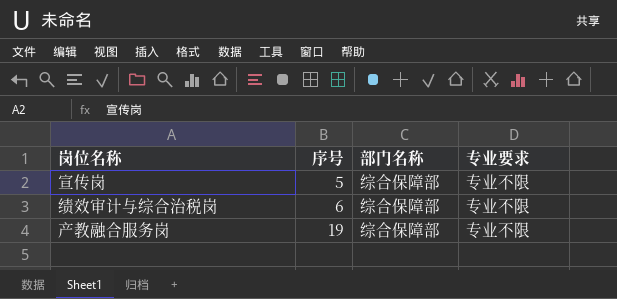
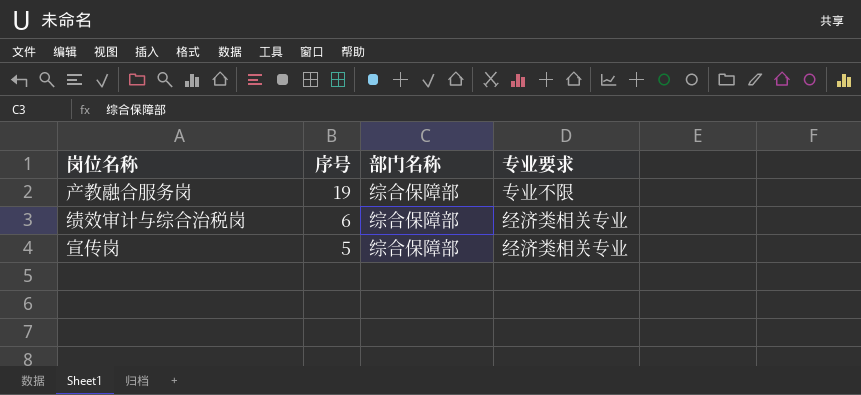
row order: 序号 ascending -> 序号 descending
绩效审计与综合治税岗 | 专业要求: 专业不限 -> 经济类相关专业
宣传岗 | 专业要求: 专业不限 -> 经济类相关专业

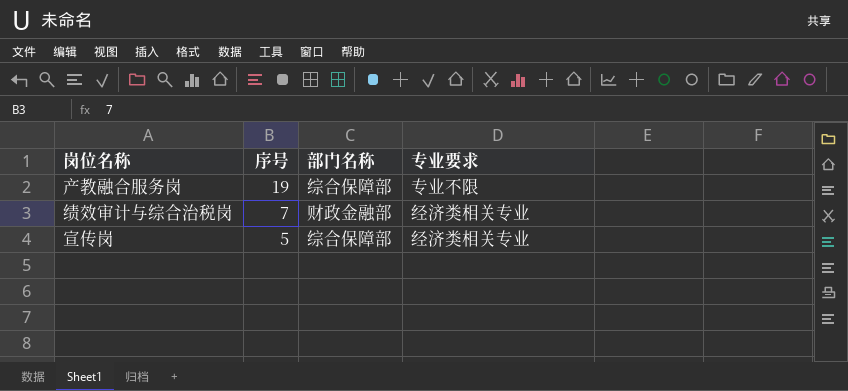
绩效审计与综合治税岗 | 序号: 6 -> 7
绩效审计与综合治税岗 | 部门名称: 综合保障部 -> 财政金融部

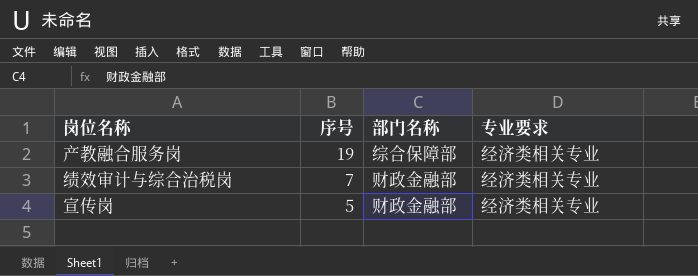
产教融合服务岗 | 专业要求: 专业不限 -> 经济类相关专业
宣传岗 | 部门名称: 综合保障部 -> 财政金融部

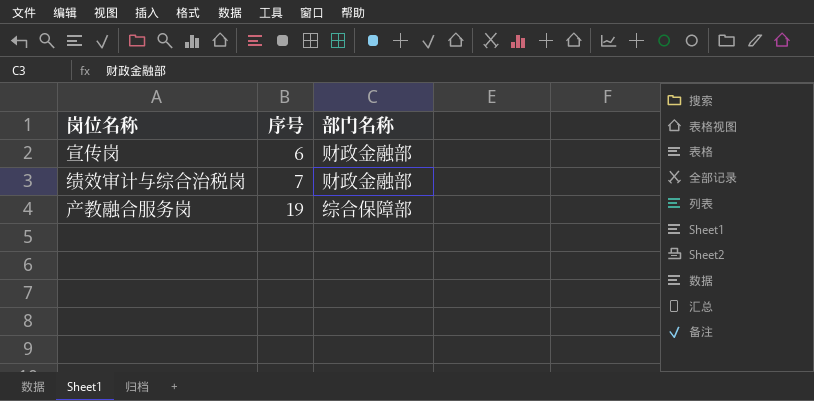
row order: 序号 descending -> 序号 ascending
column 专业要求 | position: 4 -> none
宣传岗 | 序号: 5 -> 6

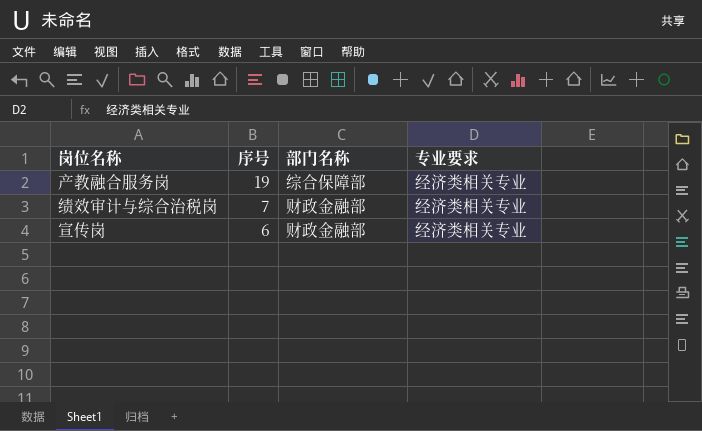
row order: 序号 ascending -> 序号 descending
column 专业要求 | position: none -> 4

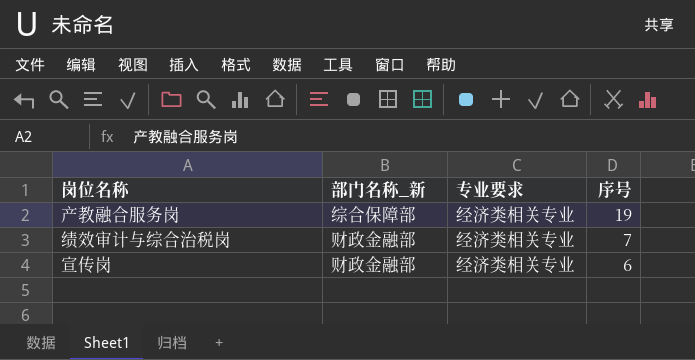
column name: 部门名称 -> 部门名称_新
column 序号 | position: 2 -> 4

